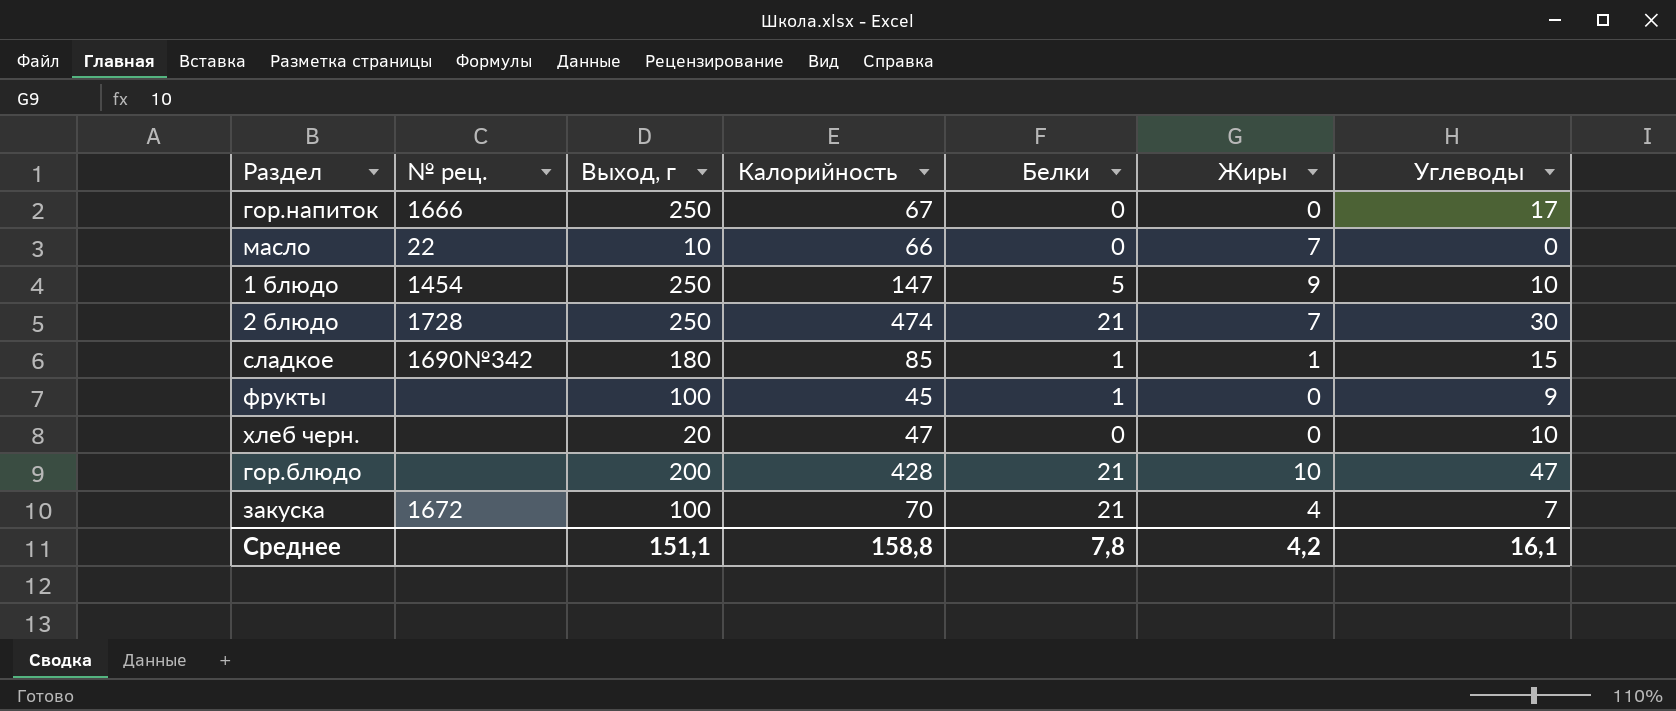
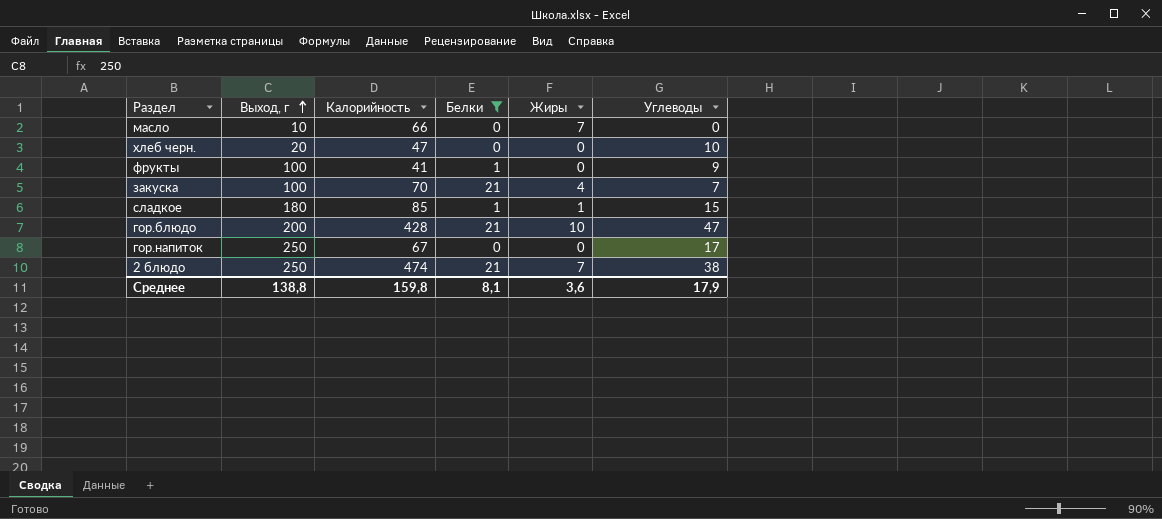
filter: none -> Белки != 5
row order: none -> Выход, г ascending
column № рец. | position: 2 -> none
фрукты | Калорийность: 45 -> 41
2 блюдо | Углеводы: 30 -> 38
Среднее | Выход, г: 151,1 -> 138,8
Среднее | Калорийность: 158,8 -> 159,8
Среднее | Белки: 7,8 -> 8,1
Среднее | Жиры: 4,2 -> 3,6
Среднее | Углеводы: 16,1 -> 17,9

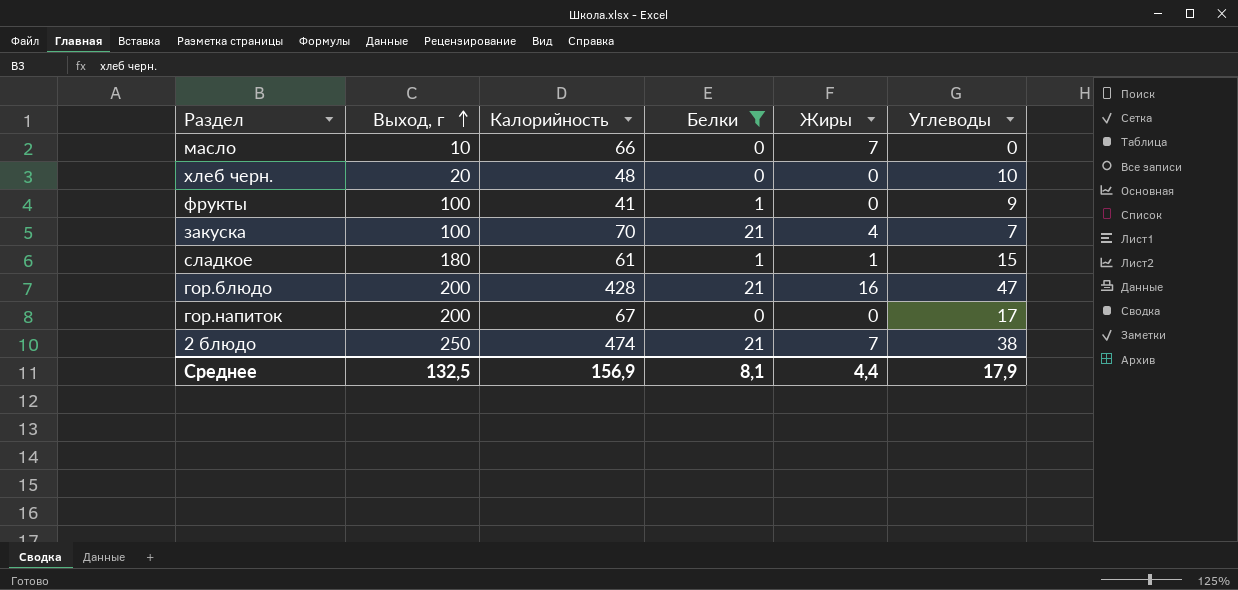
хлеб черн. | Калорийность: 47 -> 48
сладкое | Калорийность: 85 -> 61
гор.блюдо | Жиры: 10 -> 16
гор.напиток | Выход, г: 250 -> 200
Среднее | Выход, г: 138,8 -> 132,5
Среднее | Калорийность: 159,8 -> 156,9
Среднее | Жиры: 3,6 -> 4,4

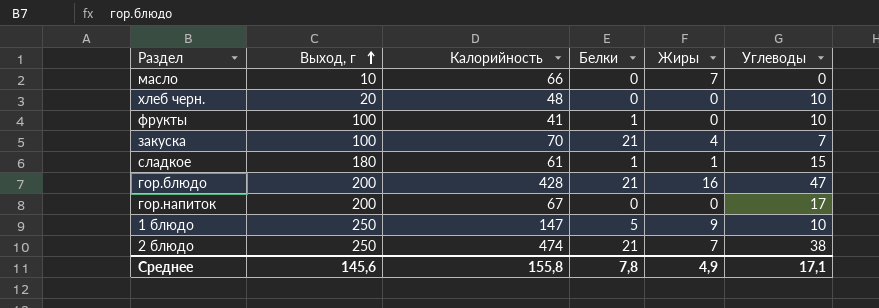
filter: Белки != 5 -> none
фрукты | Углеводы: 9 -> 10
Среднее | Выход, г: 132,5 -> 145,6
Среднее | Калорийность: 156,9 -> 155,8
Среднее | Белки: 8,1 -> 7,8
Среднее | Жиры: 4,4 -> 4,9
Среднее | Углеводы: 17,9 -> 17,1

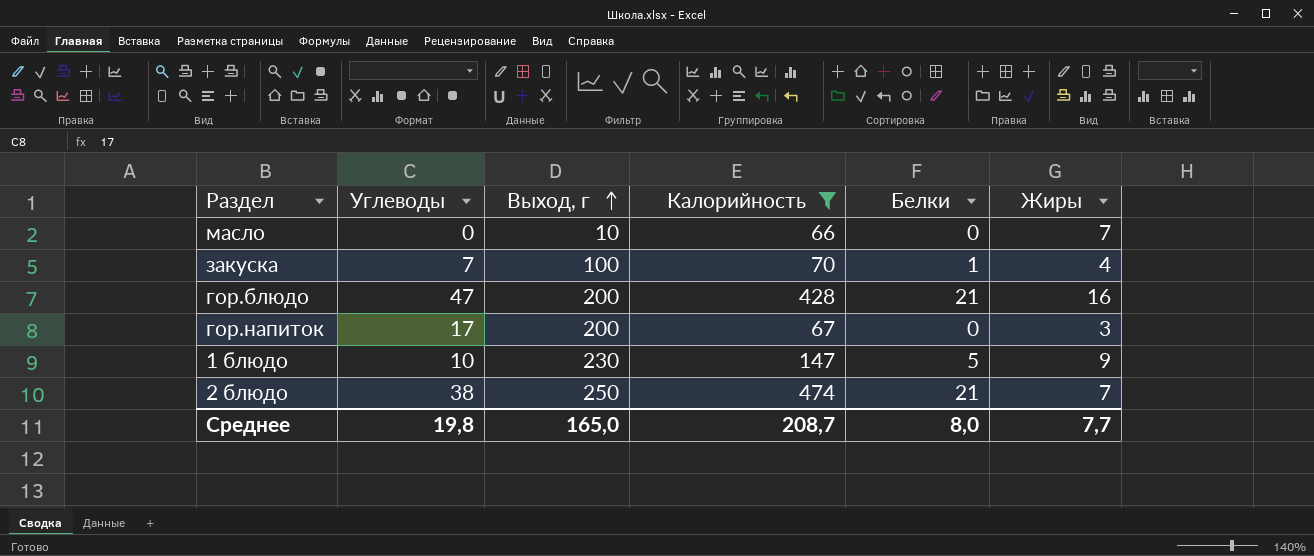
filter: none -> Калорийность >= 66
column Углеводы | position: 6 -> 2
закуска | Белки: 21 -> 1
гор.напиток | Жиры: 0 -> 3
1 блюдо | Выход, г: 250 -> 230
Среднее | Углеводы: 17,1 -> 19,8
Среднее | Выход, г: 145,6 -> 165,0
Среднее | Калорийность: 155,8 -> 208,7
Среднее | Белки: 7,8 -> 8,0
Среднее | Жиры: 4,9 -> 7,7

